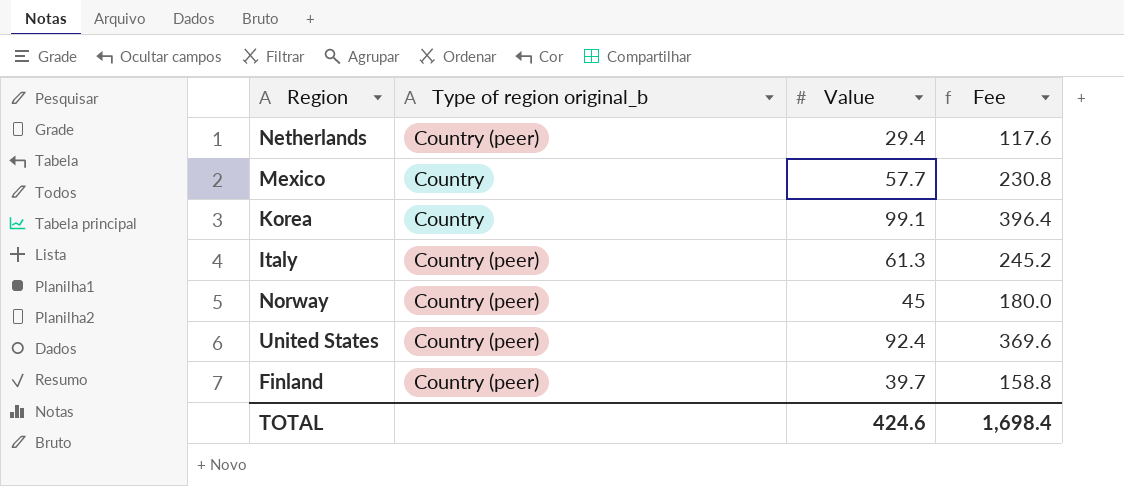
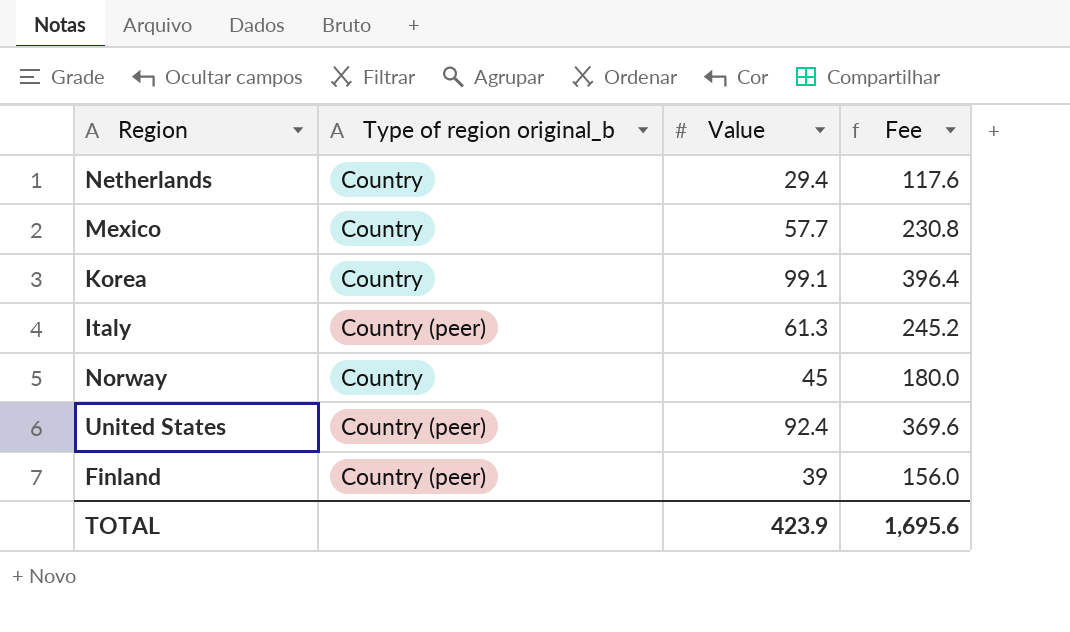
Netherlands | Type of region original_b: Country (peer) -> Country
Norway | Type of region original_b: Country (peer) -> Country
Finland | Value: 39.7 -> 39
Finland | Fee: 158.8 -> 156.0
TOTAL | Value: 424.6 -> 423.9
TOTAL | Fee: 1,698.4 -> 1,695.6

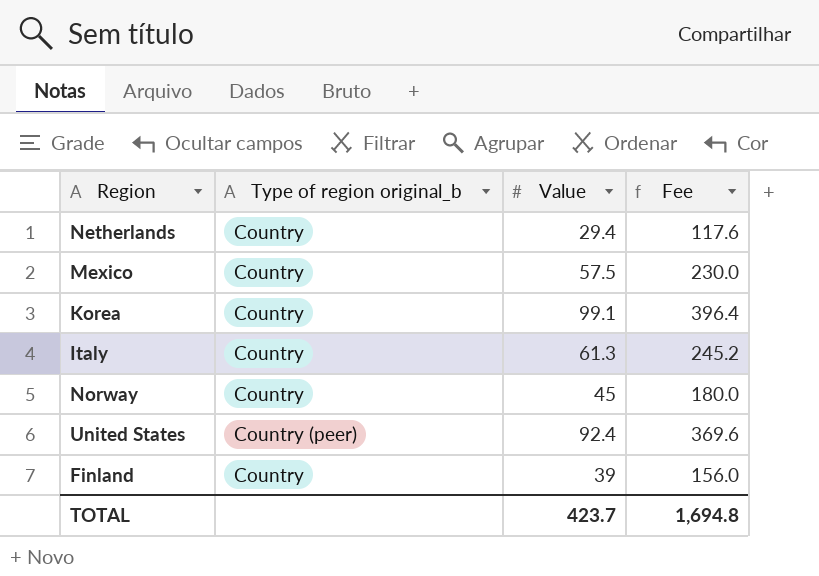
Mexico | Value: 57.7 -> 57.5
Mexico | Fee: 230.8 -> 230.0
Italy | Type of region original_b: Country (peer) -> Country
Finland | Type of region original_b: Country (peer) -> Country
TOTAL | Value: 423.9 -> 423.7
TOTAL | Fee: 1,695.6 -> 1,694.8

